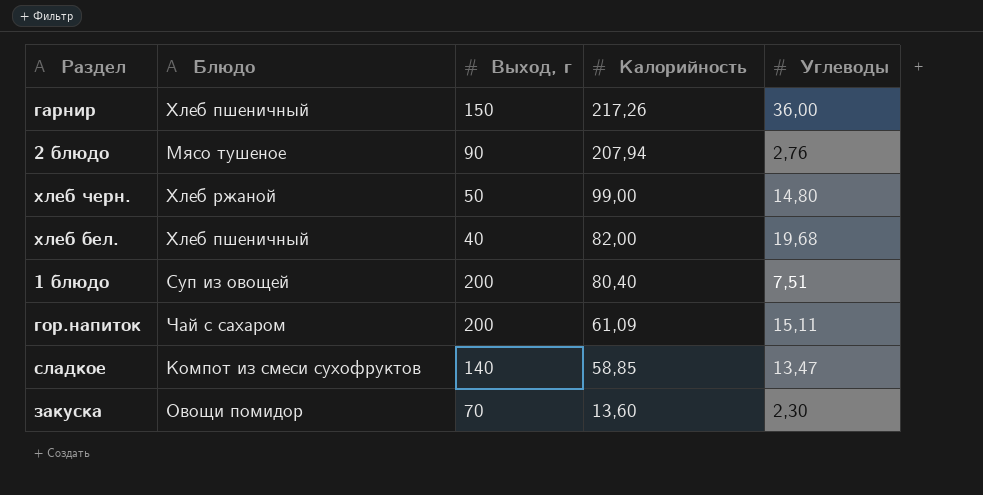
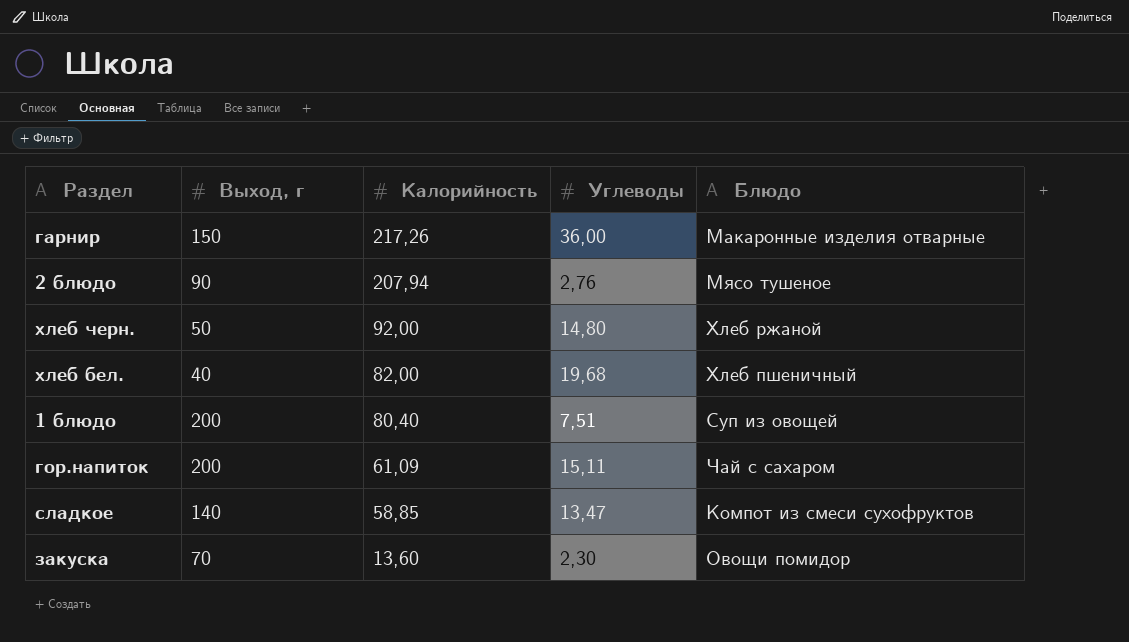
column Блюдо | position: 2 -> 5
гарнир | Блюдо: Хлеб пшеничный -> Макаронные изделия отварные
хлеб черн. | Калорийность: 99,00 -> 92,00

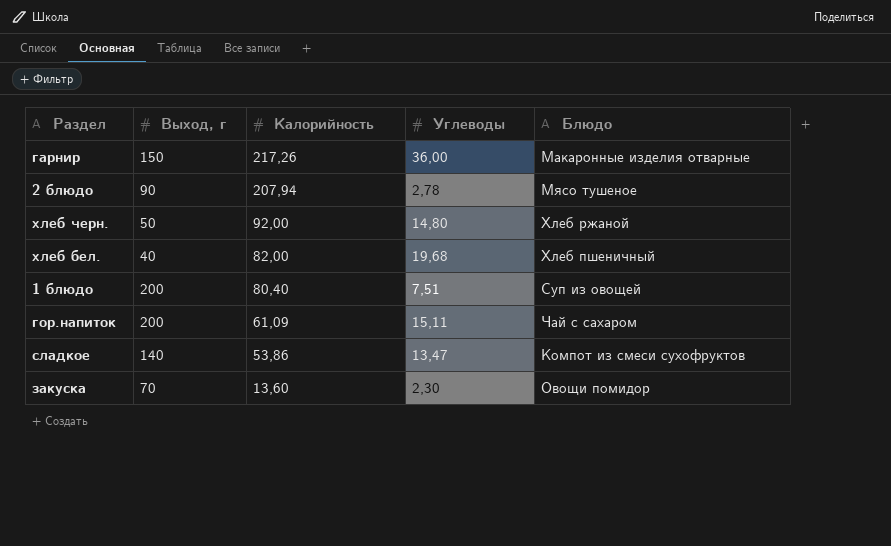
2 блюдо | Углеводы: 2,76 -> 2,78
сладкое | Калорийность: 58,85 -> 53,86

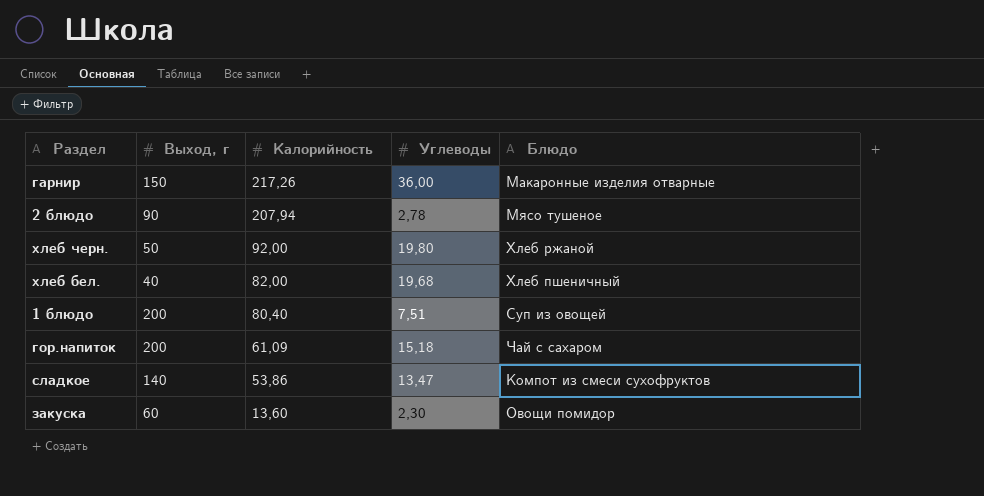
хлеб черн. | Углеводы: 14,80 -> 19,80
гор.напиток | Углеводы: 15,11 -> 15,18
закуска | Выход, г: 70 -> 60

